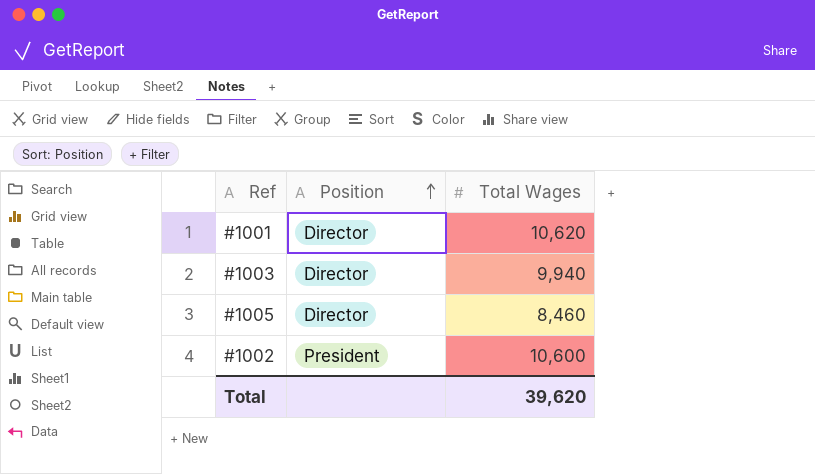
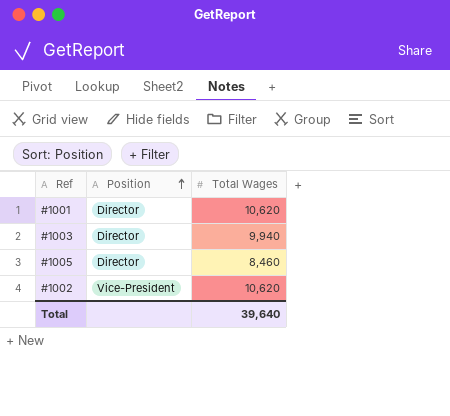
#1002 | Position: President -> Vice-President
#1002 | Total Wages: 10,600 -> 10,620
Total | Total Wages: 39,620 -> 39,640

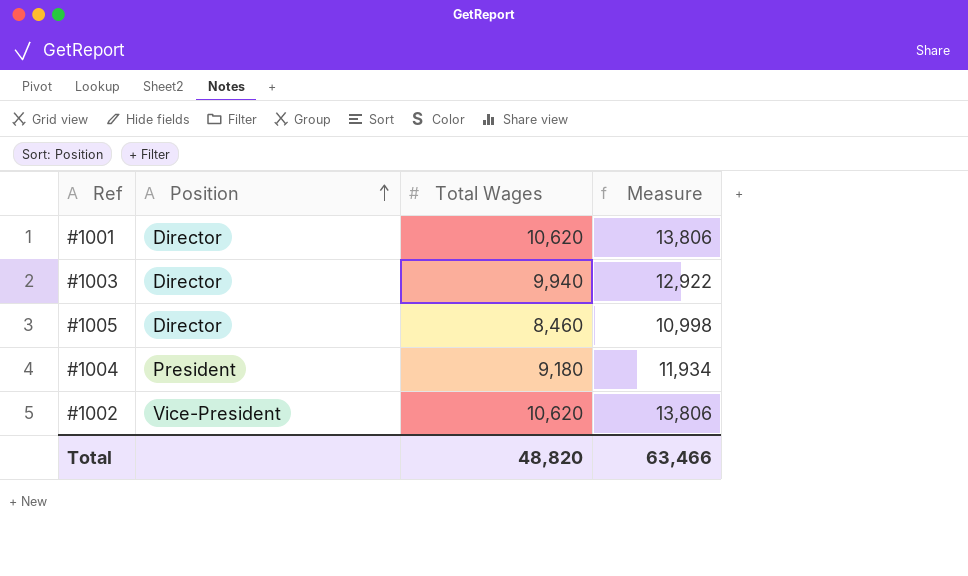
column Measure | formula: none -> [Total Wages] * 1.3
row #1004: none -> President | 9,180 | 11,934
Total | Total Wages: 39,640 -> 48,820

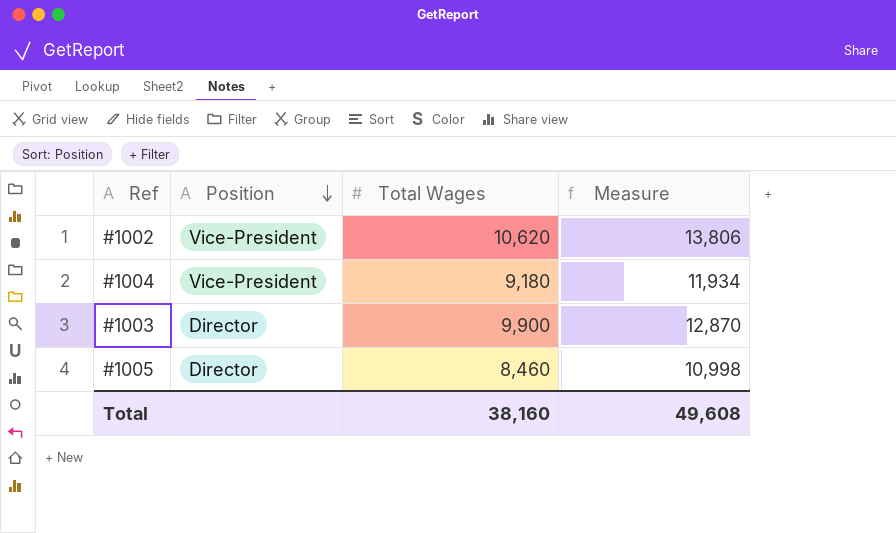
row order: Position ascending -> Position descending
row #1001: Director | 10,620 | 13,806 -> none
#1004 | Position: President -> Vice-President
#1003 | Total Wages: 9,940 -> 9,900
#1003 | Measure: 12,922 -> 12,870
Total | Total Wages: 48,820 -> 38,160
Total | Measure: 63,466 -> 49,608

